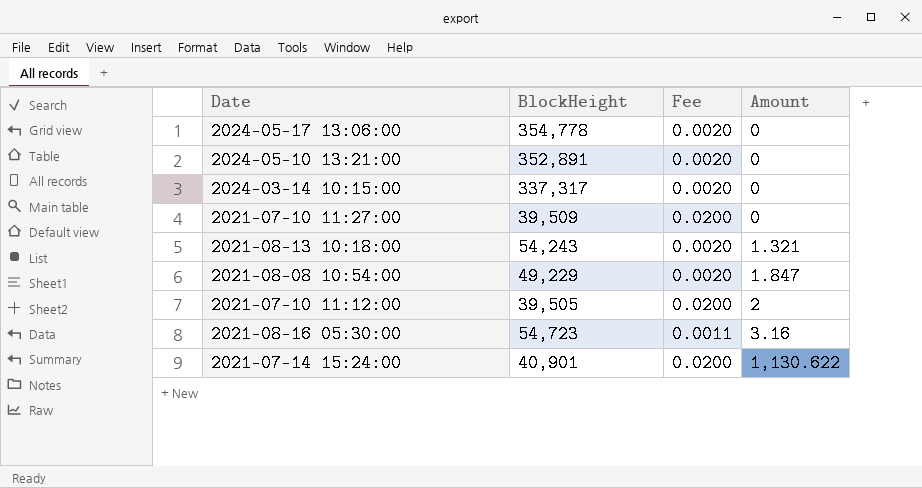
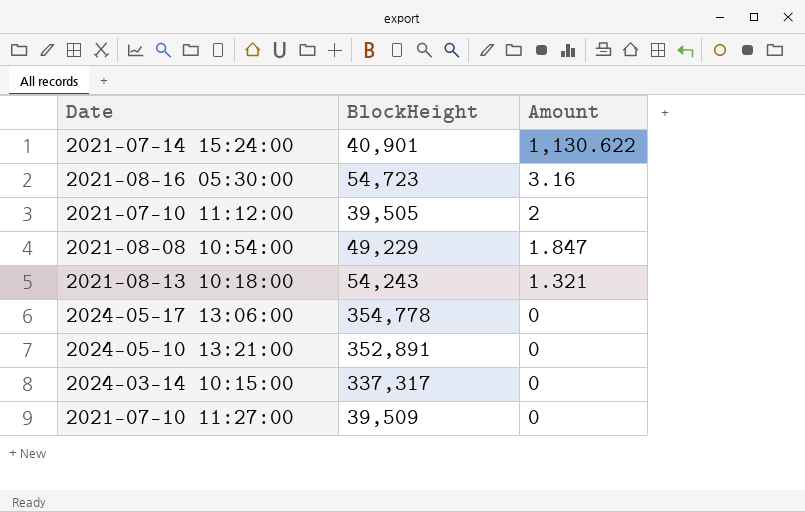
row order: Amount ascending -> Amount descending
column Fee | position: 3 -> none

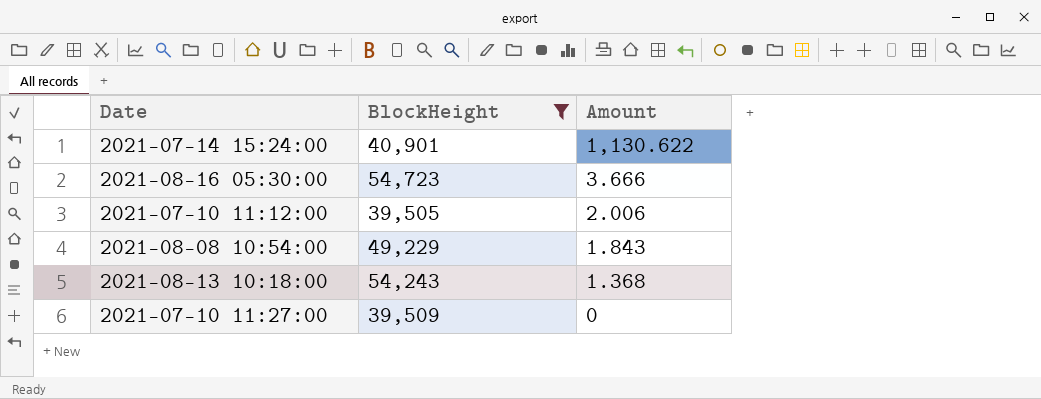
filter: none -> BlockHeight <= 54,723
2021-08-16 05:30:00 | Amount: 3.16 -> 3.666
2021-07-10 11:12:00 | Amount: 2 -> 2.006
2021-08-08 10:54:00 | Amount: 1.847 -> 1.843
2021-08-13 10:18:00 | Amount: 1.321 -> 1.368

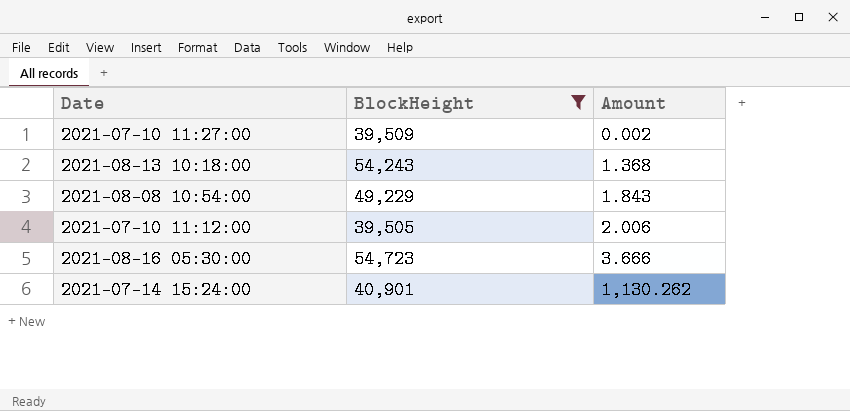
row order: Amount descending -> Amount ascending
2021-07-10 11:27:00 | Amount: 0 -> 0.002
2021-07-14 15:24:00 | Amount: 1,130.622 -> 1,130.262

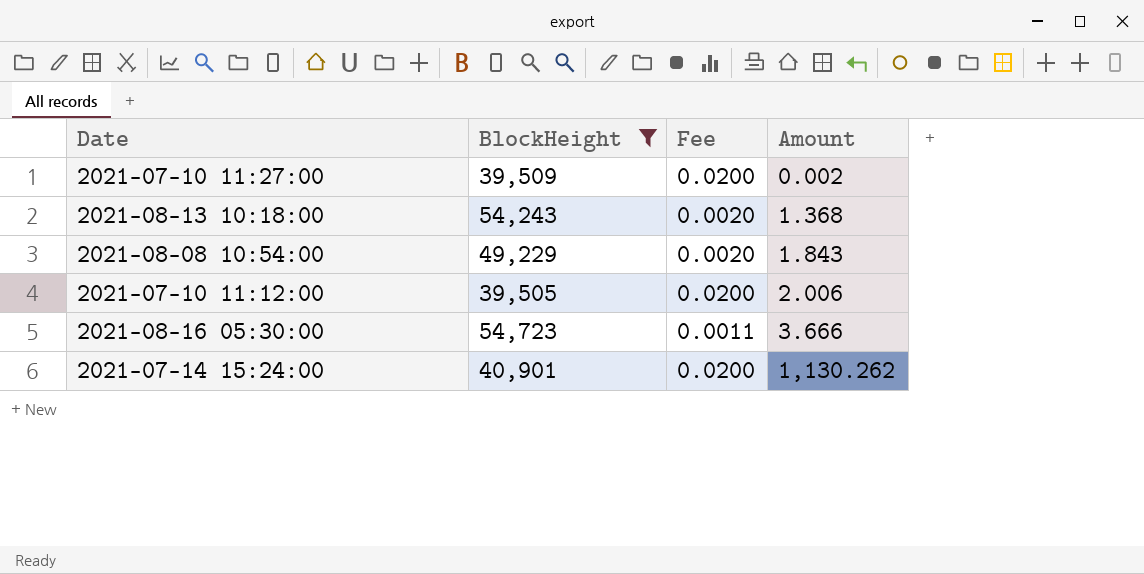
column Fee | position: none -> 3

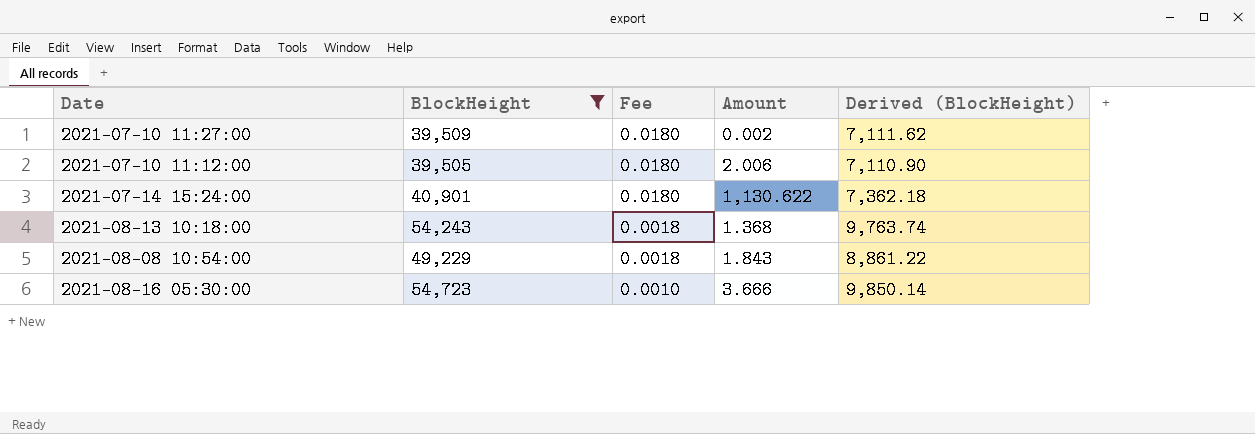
row order: Amount ascending -> Fee descending
column Derived (BlockHeight) | formula: none -> [BlockHeight] * 0.18
2021-07-10 11:27:00 | Fee: 0.0200 -> 0.0180
2021-07-10 11:12:00 | Fee: 0.0200 -> 0.0180
2021-07-14 15:24:00 | Fee: 0.0200 -> 0.0180
2021-07-14 15:24:00 | Amount: 1,130.262 -> 1,130.622
2021-08-13 10:18:00 | Fee: 0.0020 -> 0.0018
2021-08-08 10:54:00 | Fee: 0.0020 -> 0.0018
2021-08-16 05:30:00 | Fee: 0.0011 -> 0.0010

